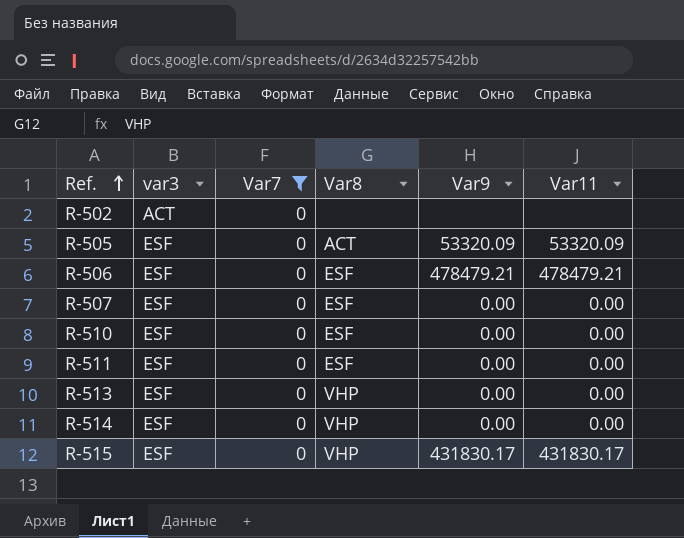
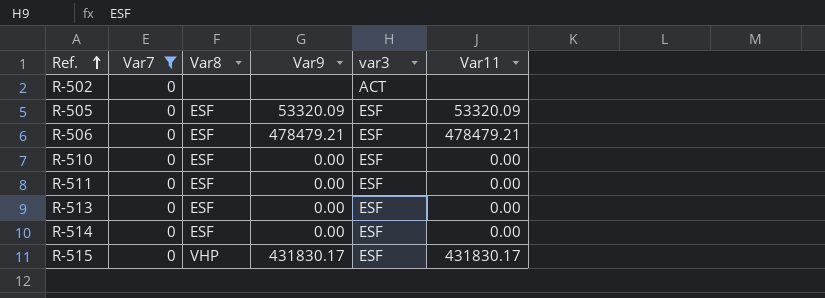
column var3 | position: 2 -> 5
row R-507: ESF | 0 | ESF | 0.00 | 0.00 -> none
R-505 | Var8: ACT -> ESF
R-513 | Var8: VHP -> ESF
R-514 | Var8: VHP -> ESF

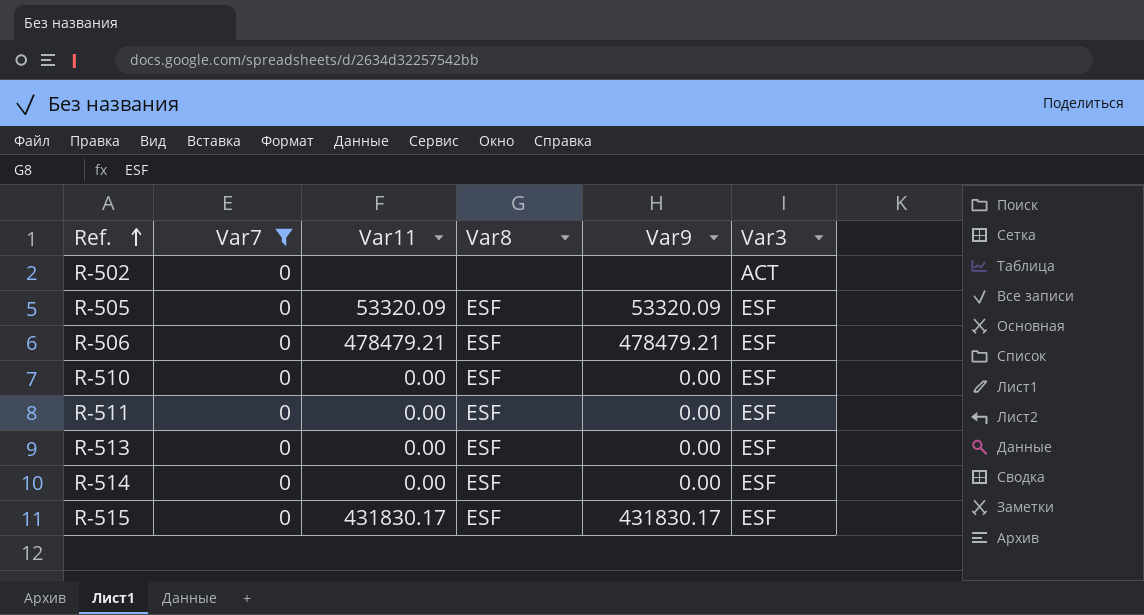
column Var11 | position: 6 -> 3
column name: var3 -> Var3
R-515 | Var8: VHP -> ESF

